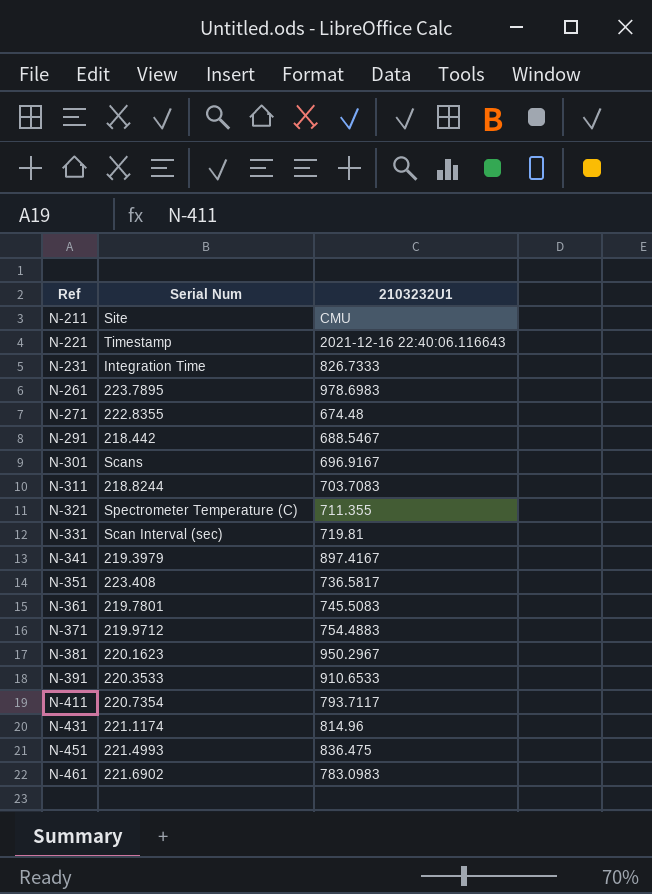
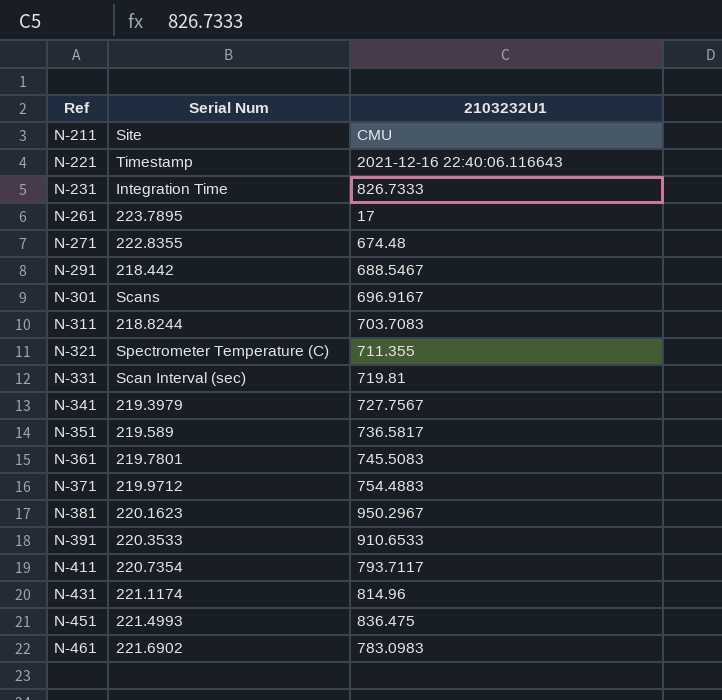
N-261 | 2103232U1: 978.6983 -> 17
N-341 | 2103232U1: 897.4167 -> 727.7567
N-351 | Serial Num: 223.408 -> 219.589

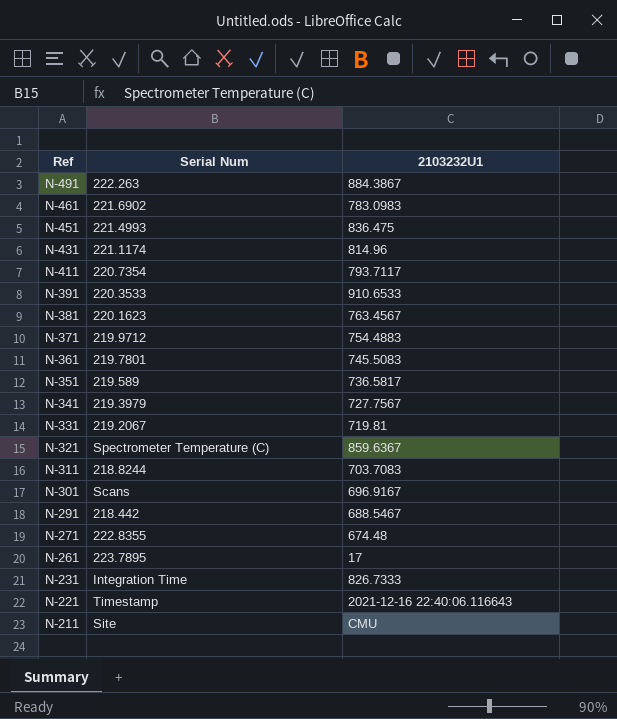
row order: Ref ascending -> Ref descending
row N-491: none -> 222.263 | 884.3867
N-381 | 2103232U1: 950.2967 -> 763.4567
N-331 | Serial Num: Scan Interval (sec) -> 219.2067
N-321 | 2103232U1: 711.355 -> 859.6367

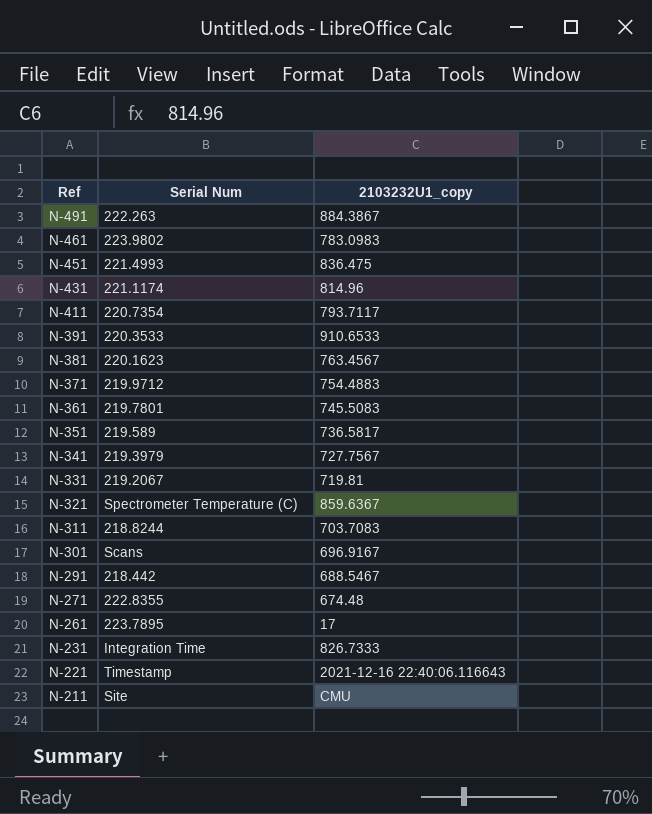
column name: 2103232U1 -> 2103232U1_copy
N-461 | Serial Num: 221.6902 -> 223.9802

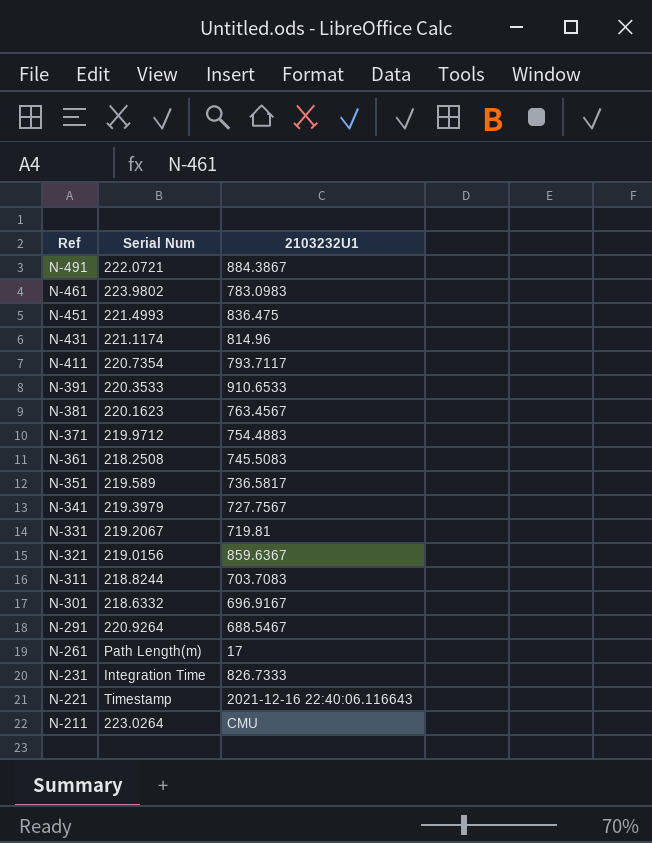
column name: 2103232U1_copy -> 2103232U1
row N-271: 222.8355 | 674.48 -> none
N-491 | Serial Num: 222.263 -> 222.0721
N-361 | Serial Num: 219.7801 -> 218.2508
N-321 | Serial Num: Spectrometer Temperature (C) -> 219.0156
N-301 | Serial Num: Scans -> 218.6332
N-291 | Serial Num: 218.442 -> 220.9264
N-261 | Serial Num: 223.7895 -> Path Length(m)
N-211 | Serial Num: Site -> 223.0264

